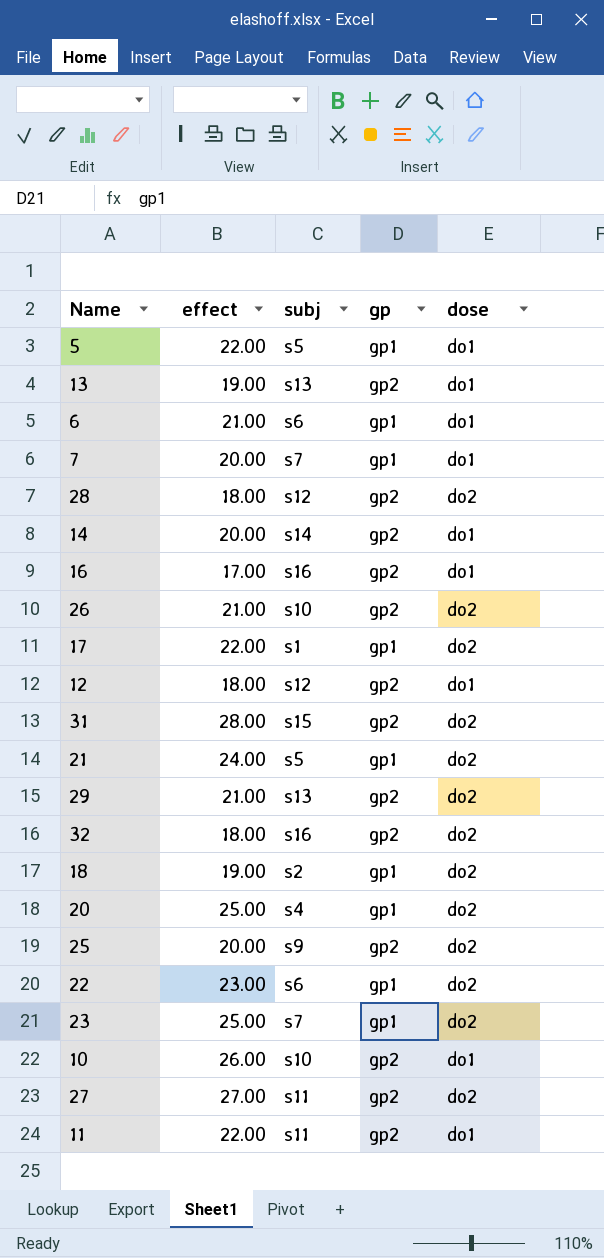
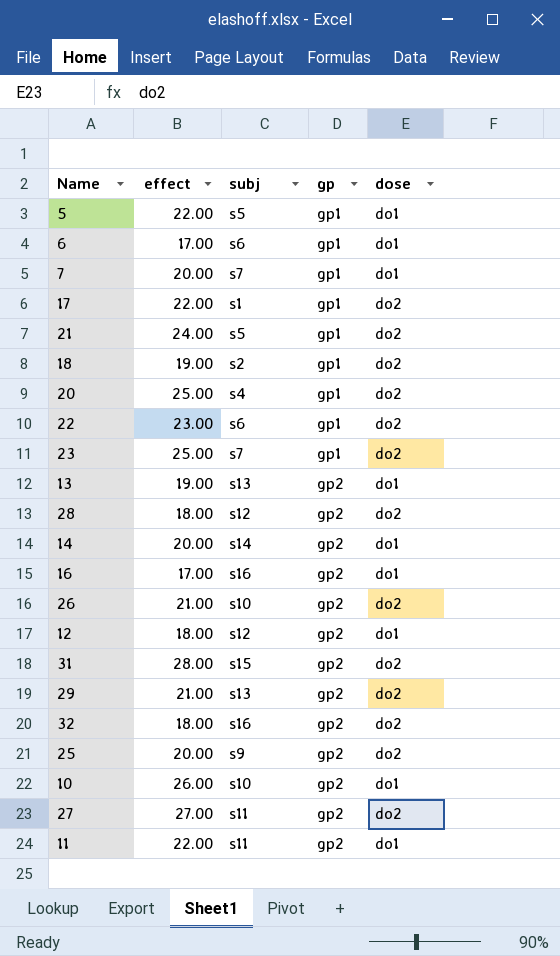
row order: none -> gp ascending
6 | effect: 21.00 -> 17.00

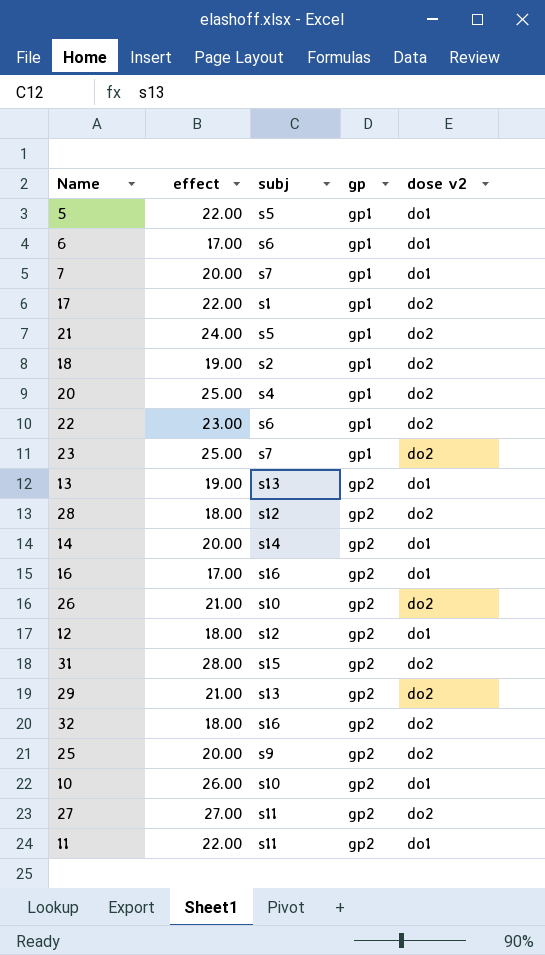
column name: dose -> dose v2

